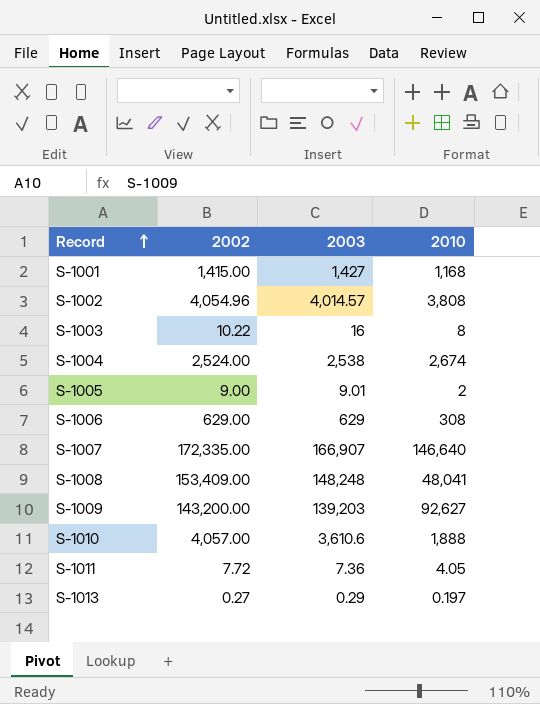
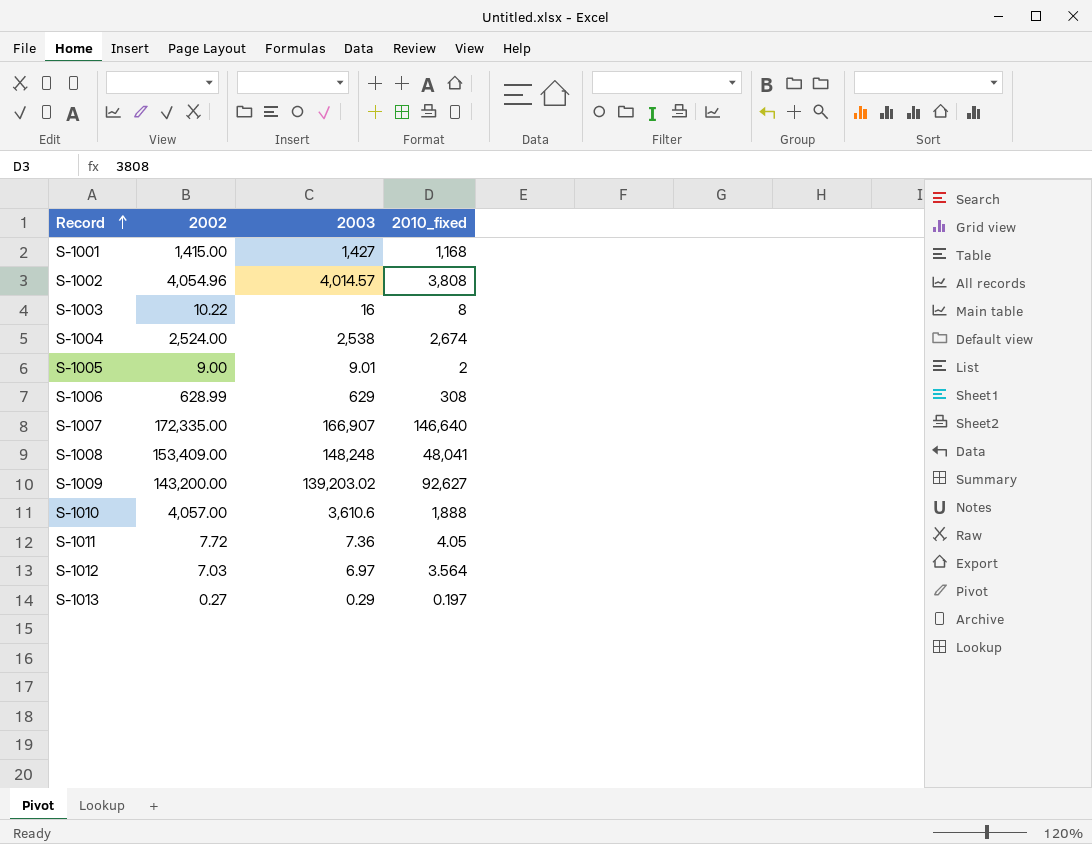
column name: 2010 -> 2010_fixed
S-1006 | 2002: 629.00 -> 628.99
S-1009 | 2003: 139,203 -> 139,203.02
row S-1012: none -> 7.03 | 6.97 | 3.564

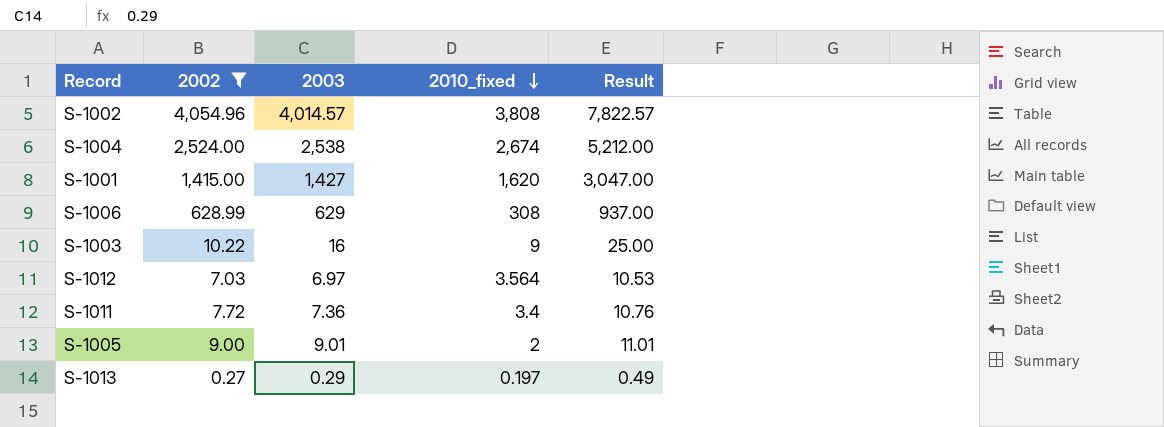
filter: none -> 2002 <= 4,054.96
row order: Record ascending -> 2010_fixed descending
column Result | formula: none -> [2003] + [2010_fixed]
S-1001 | 2010_fixed: 1,168 -> 1,620
S-1003 | 2010_fixed: 8 -> 9
S-1011 | 2010_fixed: 4.05 -> 3.4

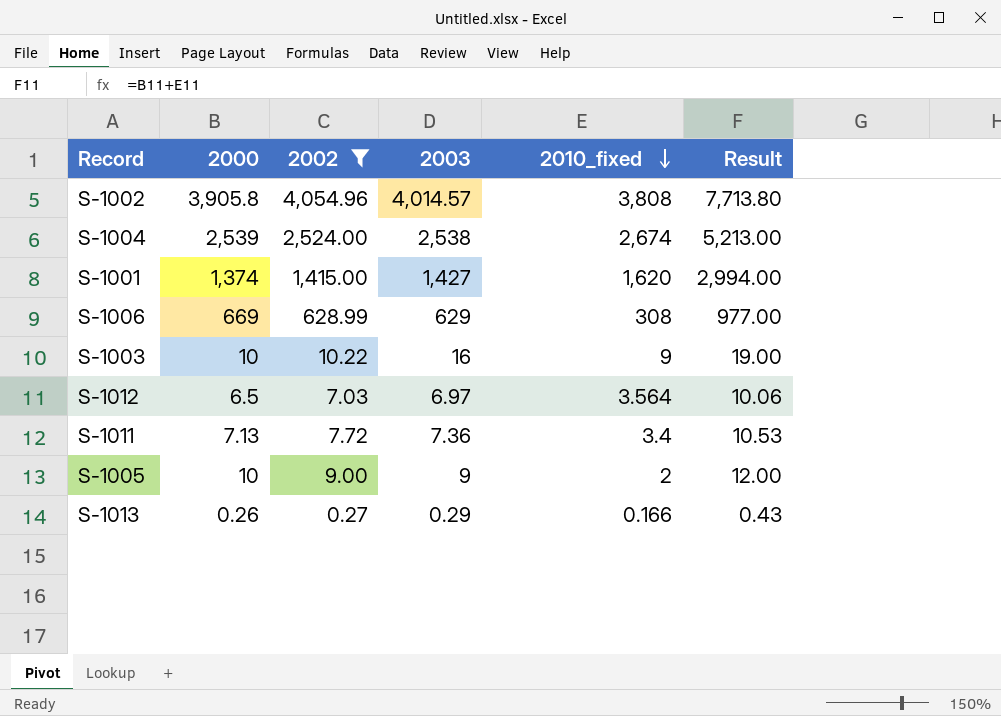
column 2000 | position: none -> 2
column Result | formula: [2003] + [2010_fixed] -> [2000] + [2010_fixed]
S-1005 | 2003: 9.01 -> 9
S-1013 | 2010_fixed: 0.197 -> 0.166

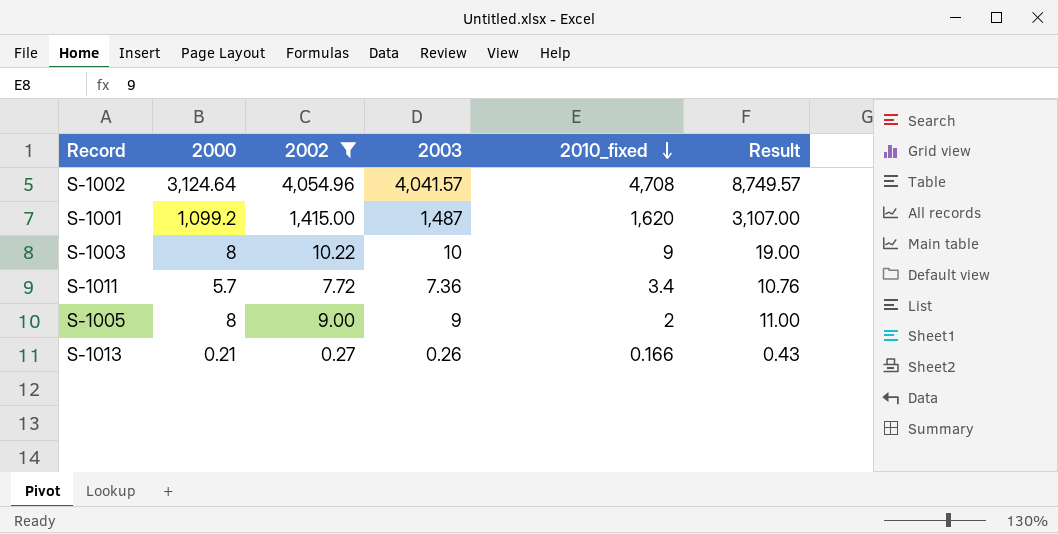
column Result | formula: [2000] + [2010_fixed] -> [2003] + [2010_fixed]
row S-1004: 2,539 | 2,524.00 | 2,538 | 2,674 | 5,213.00 -> none
row S-1006: 669 | 628.99 | 629 | 308 | 977.00 -> none
row S-1012: 6.5 | 7.03 | 6.97 | 3.564 | 10.06 -> none
S-1002 | 2000: 3,905.8 -> 3,124.64
S-1002 | 2003: 4,014.57 -> 4,041.57
S-1002 | 2010_fixed: 3,808 -> 4,708
S-1001 | 2000: 1,374 -> 1,099.2
S-1001 | 2003: 1,427 -> 1,487
S-1003 | 2000: 10 -> 8
S-1003 | 2003: 16 -> 10
S-1011 | 2000: 7.13 -> 5.7
S-1005 | 2000: 10 -> 8
S-1013 | 2000: 0.26 -> 0.21
S-1013 | 2003: 0.29 -> 0.26

